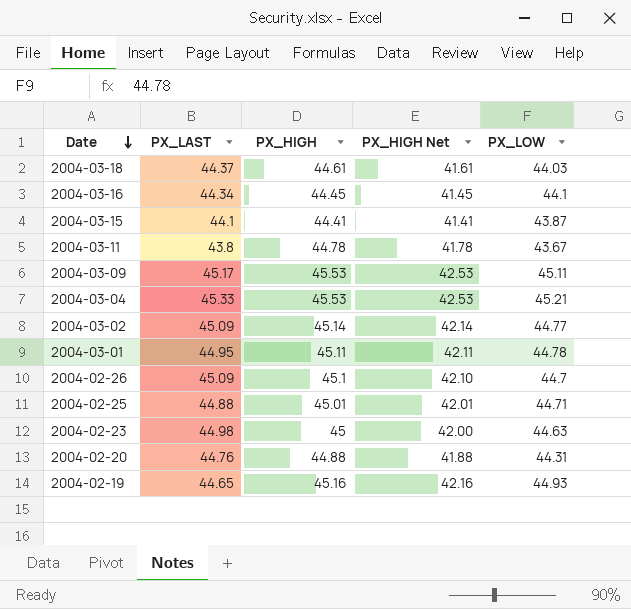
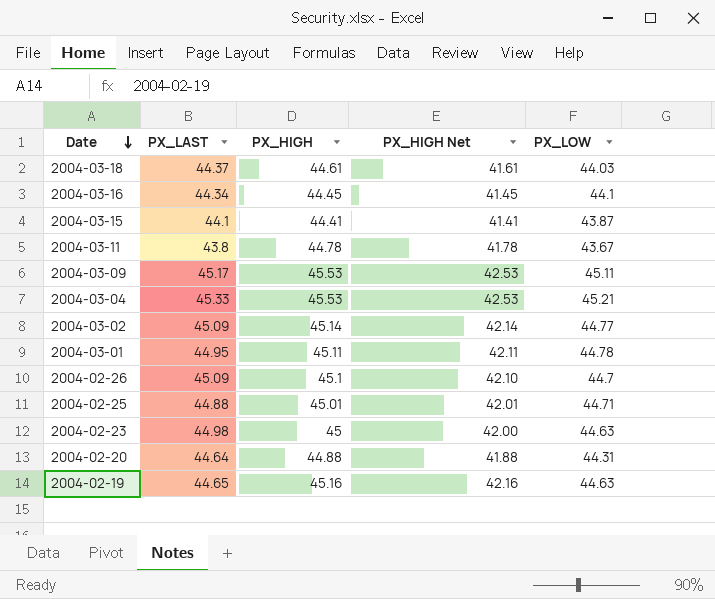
2004-02-20 | PX_LAST: 44.76 -> 44.64
2004-02-19 | PX_LOW: 44.93 -> 44.63

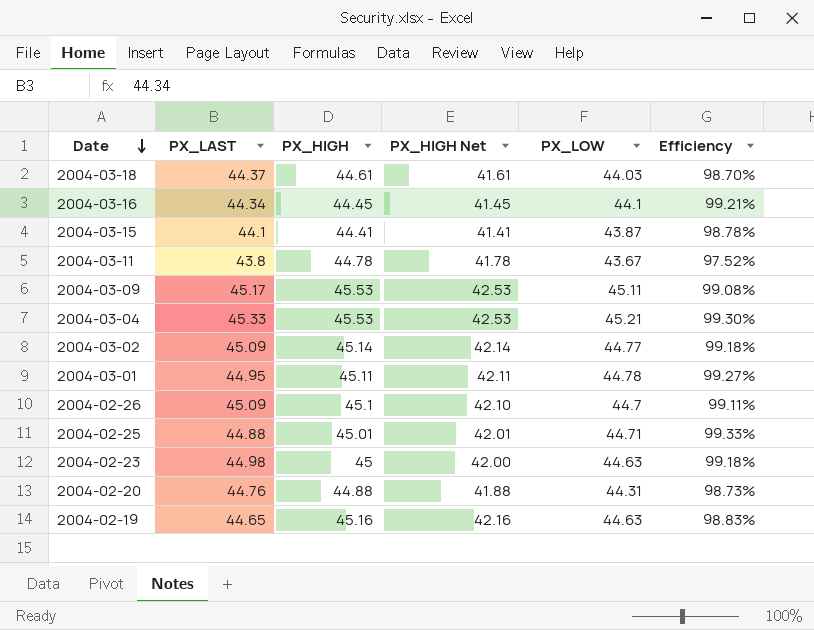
column Efficiency | formula: none -> [PX_LOW] / [PX_HIGH]
2004-02-20 | PX_LAST: 44.64 -> 44.76

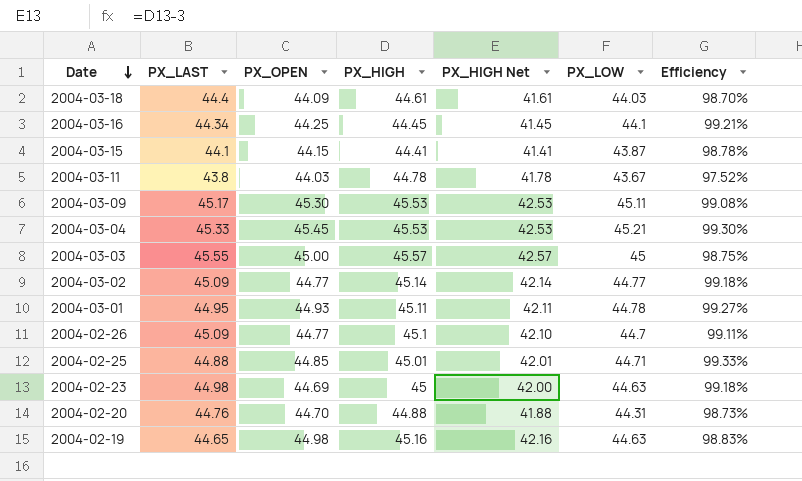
column PX_OPEN | position: none -> 3
2004-03-18 | PX_LAST: 44.37 -> 44.4
row 2004-03-03: none -> 45.55 | 45.00 | 45.57 | 42.57 | 45 | 98.75%

